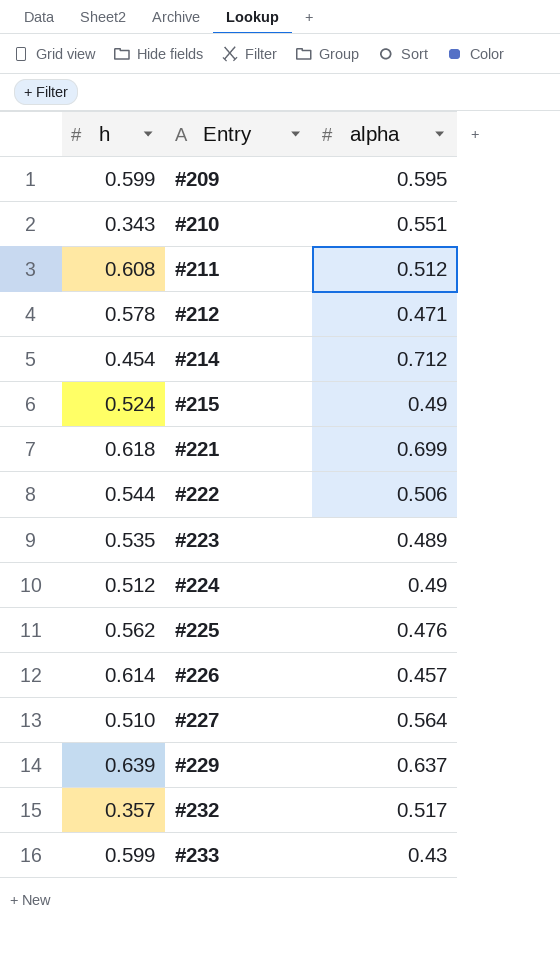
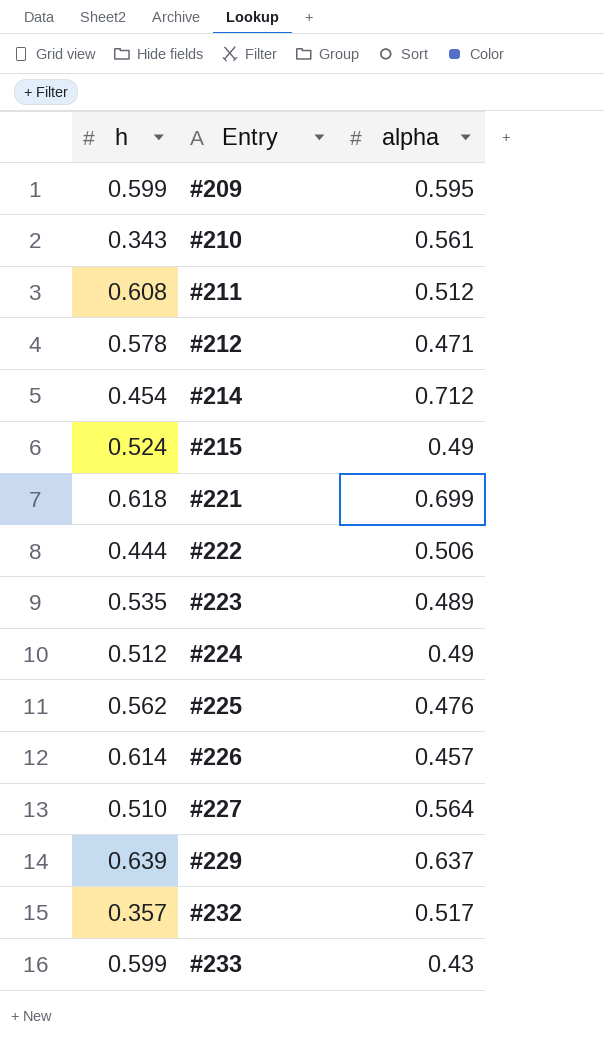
#210 | alpha: 0.551 -> 0.561
#222 | h: 0.544 -> 0.444

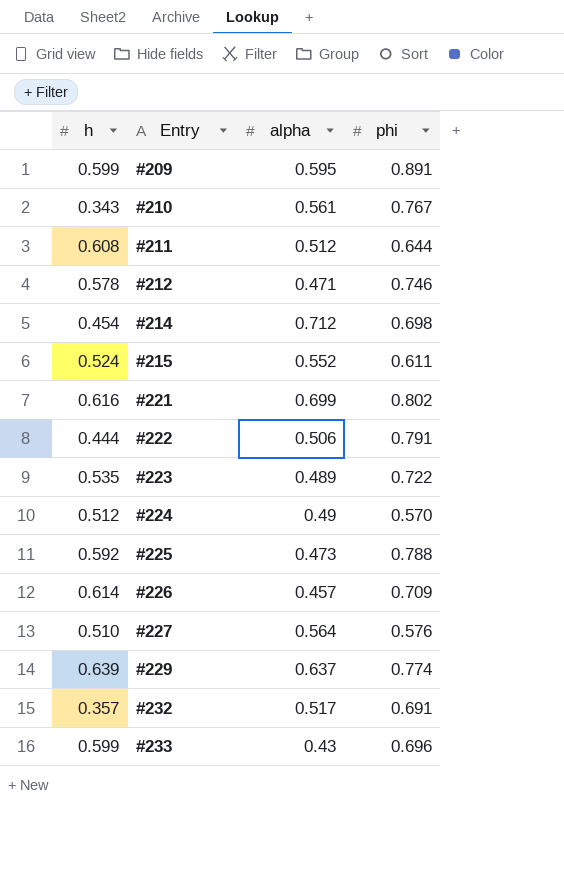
column phi | position: none -> 4
#215 | alpha: 0.49 -> 0.552
#221 | h: 0.618 -> 0.616
#225 | h: 0.562 -> 0.592
#225 | alpha: 0.476 -> 0.473

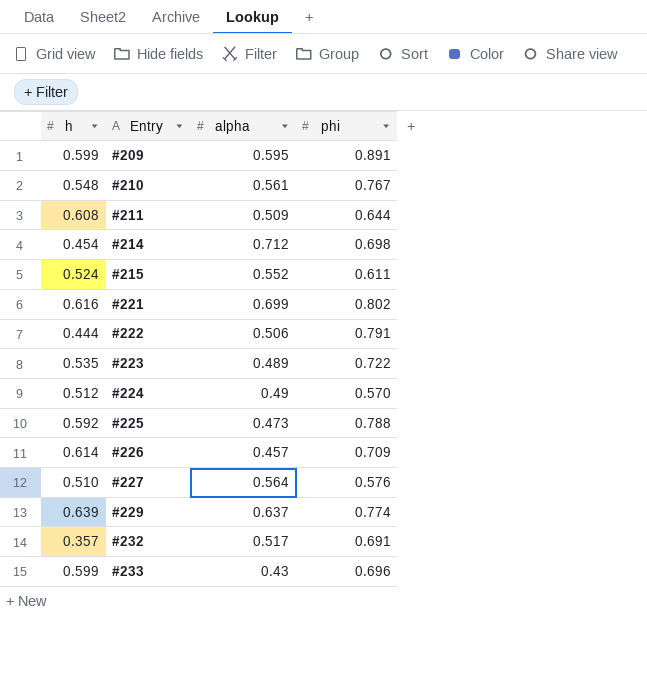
row #212: 0.578 | 0.471 | 0.746 -> none
#210 | h: 0.343 -> 0.548
#211 | alpha: 0.512 -> 0.509

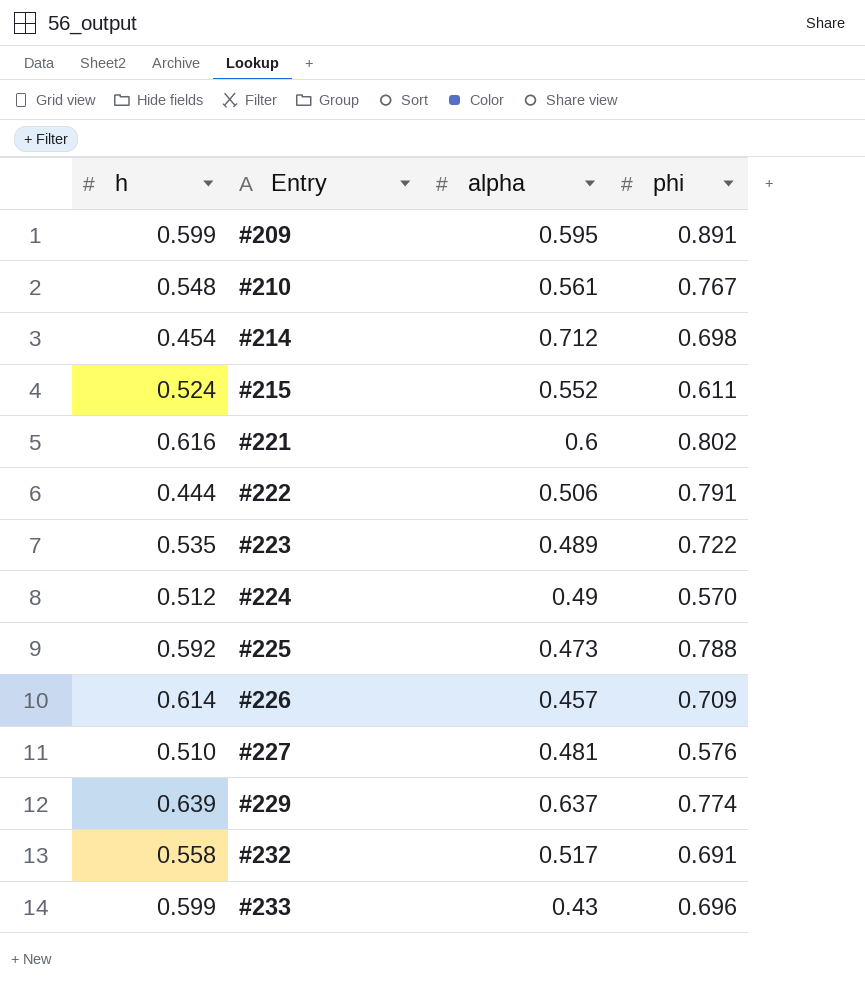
row #211: 0.608 | 0.509 | 0.644 -> none
#221 | alpha: 0.699 -> 0.6
#227 | alpha: 0.564 -> 0.481
#232 | h: 0.357 -> 0.558

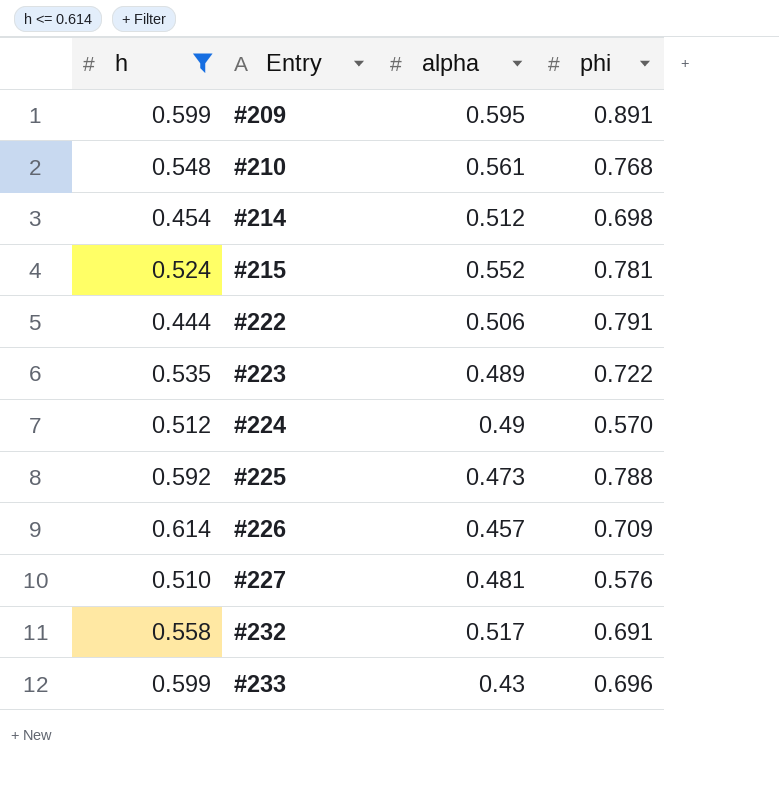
filter: none -> h <= 0.614
#210 | phi: 0.767 -> 0.768
#214 | alpha: 0.712 -> 0.512
#215 | phi: 0.611 -> 0.781

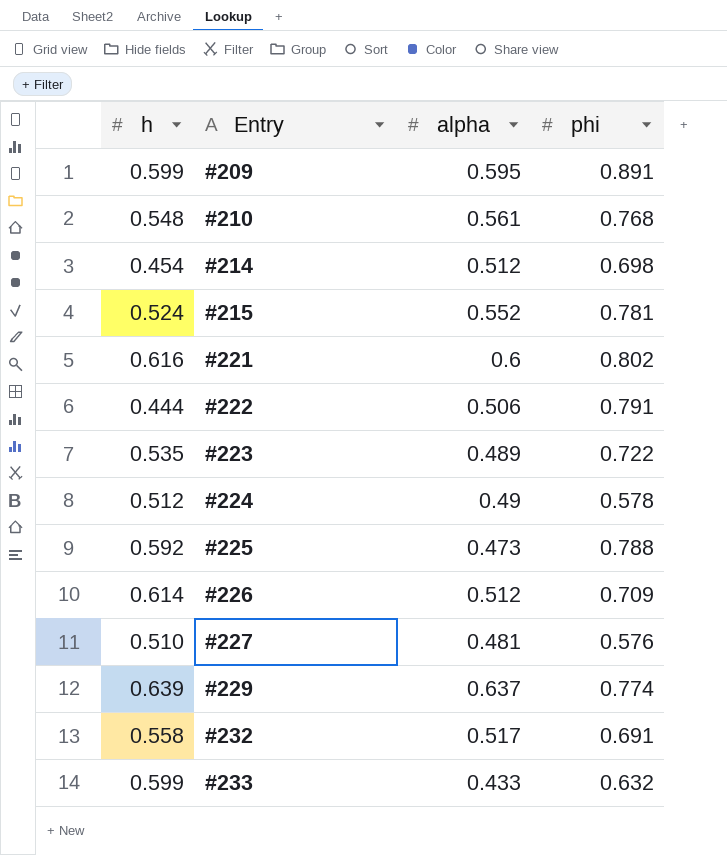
filter: h <= 0.614 -> none
#224 | phi: 0.570 -> 0.578
#226 | alpha: 0.457 -> 0.512
#233 | alpha: 0.43 -> 0.433
#233 | phi: 0.696 -> 0.632

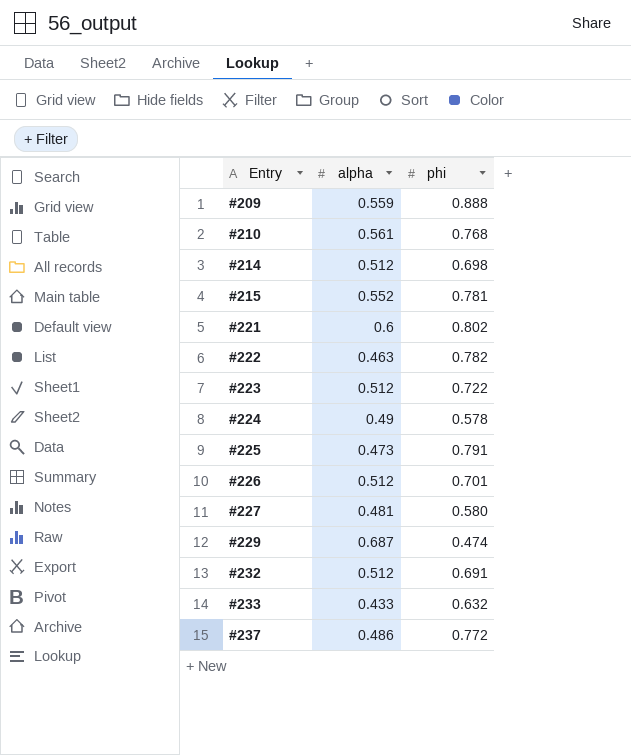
column h | position: 1 -> none
#209 | alpha: 0.595 -> 0.559
#209 | phi: 0.891 -> 0.888
#222 | alpha: 0.506 -> 0.463
#222 | phi: 0.791 -> 0.782
#223 | alpha: 0.489 -> 0.512
#225 | phi: 0.788 -> 0.791
#226 | phi: 0.709 -> 0.701
#227 | phi: 0.576 -> 0.580
#229 | alpha: 0.637 -> 0.687
#229 | phi: 0.774 -> 0.474
#232 | alpha: 0.517 -> 0.512
row #237: none -> 0.486 | 0.772

